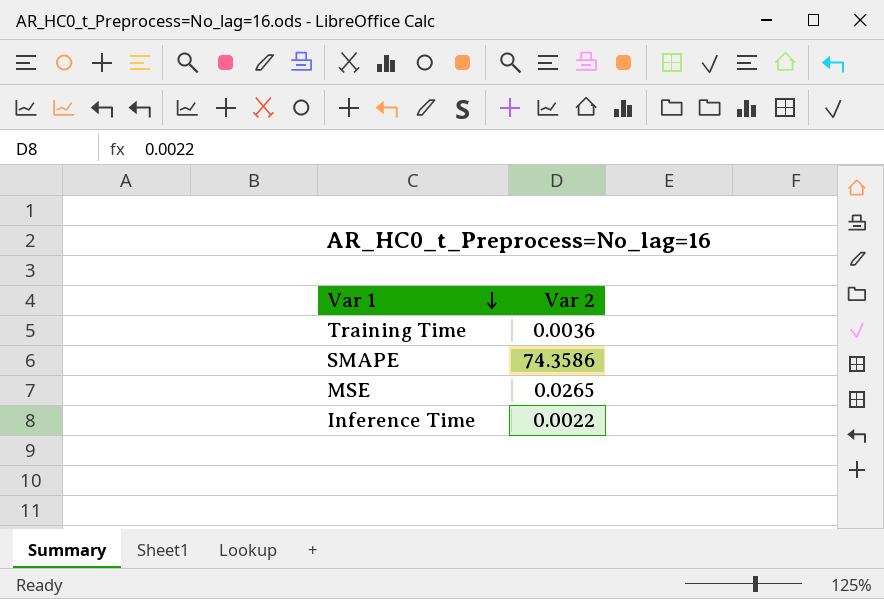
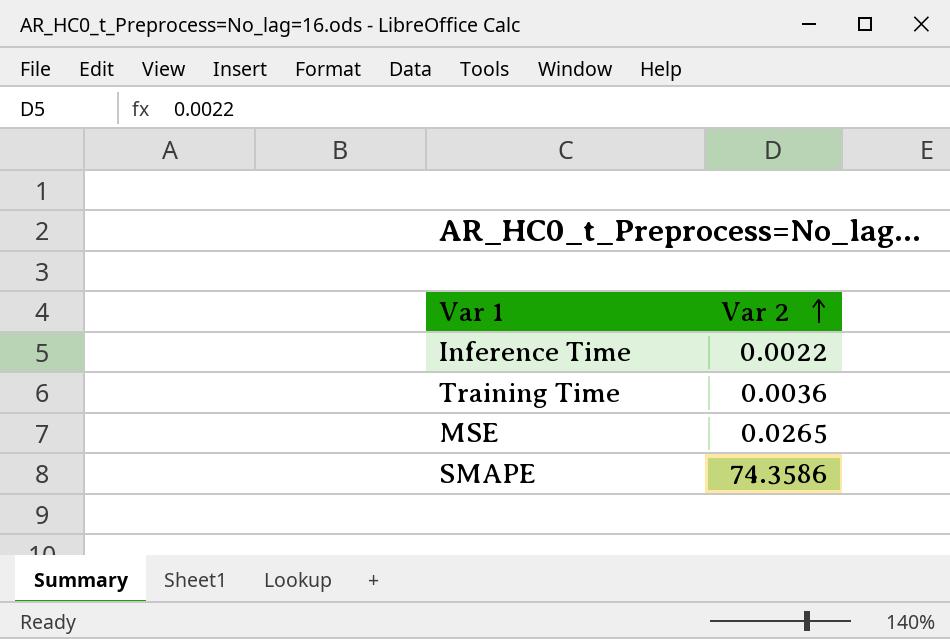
row order: Var 1 descending -> Var 2 ascending

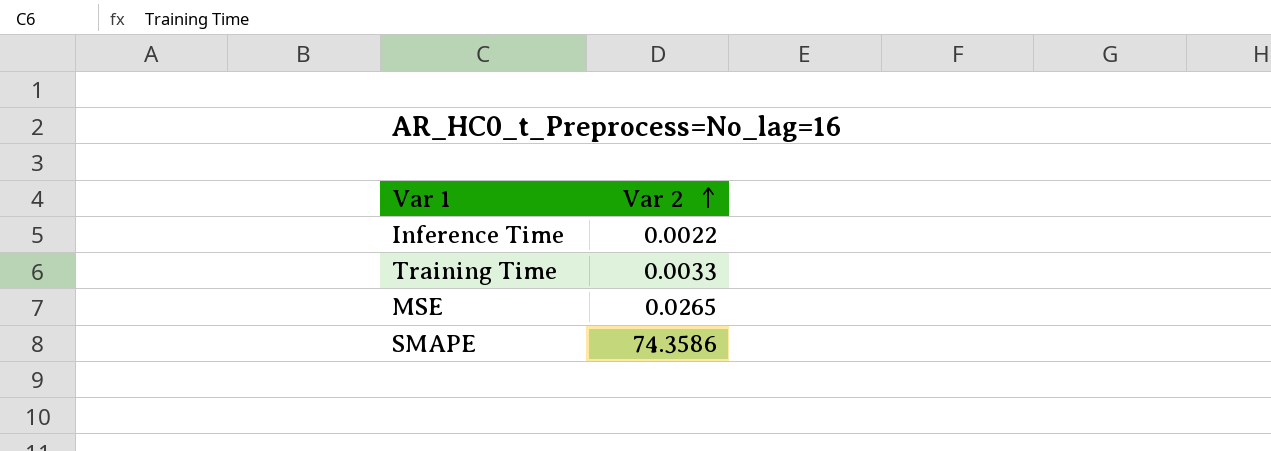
Training Time | Var 2: 0.0036 -> 0.0033

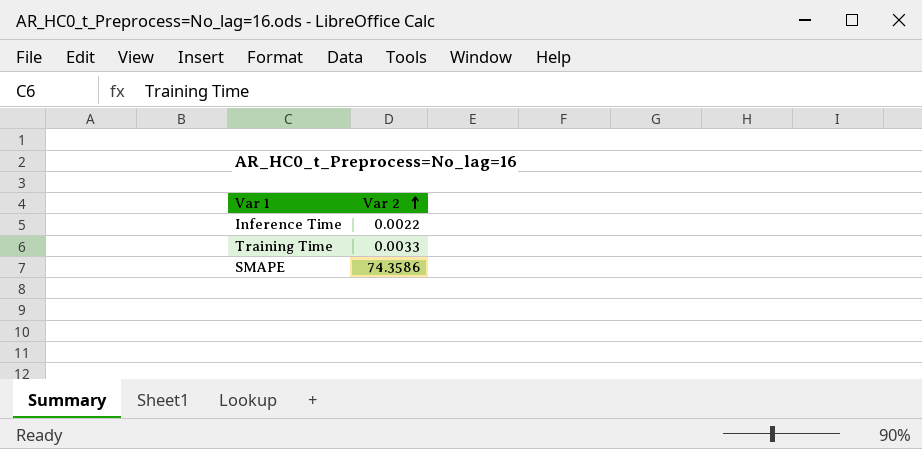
row MSE: 0.0265 -> none

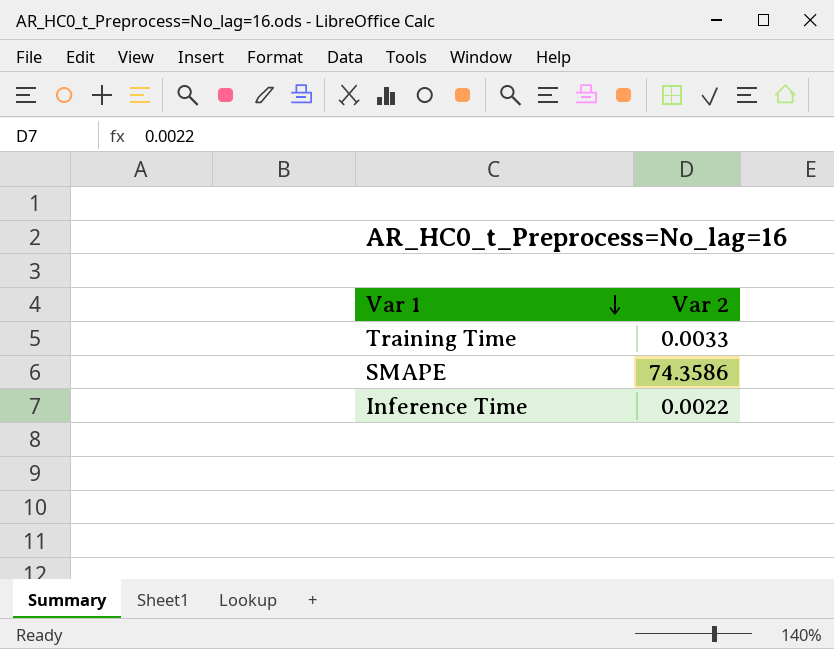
row order: Var 2 ascending -> Var 1 descending

